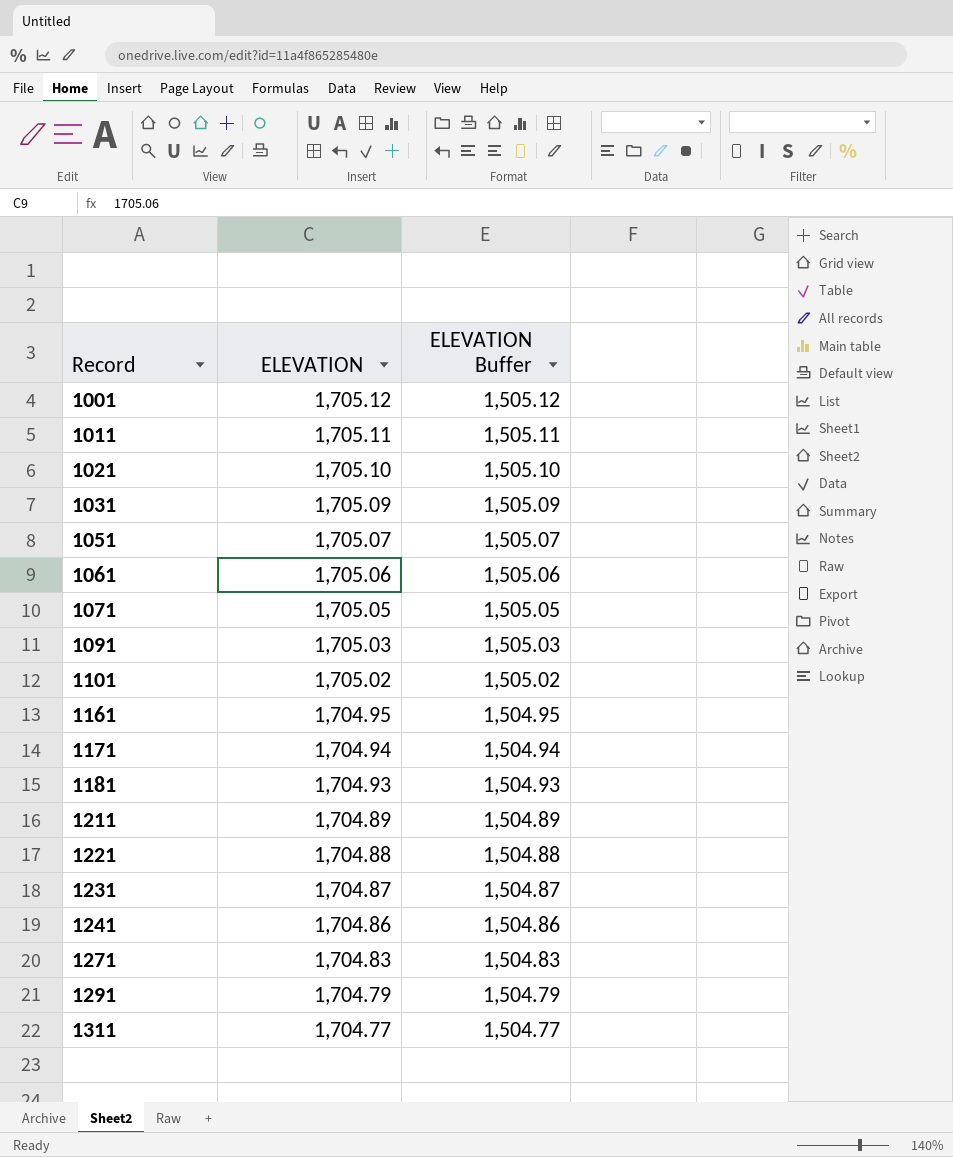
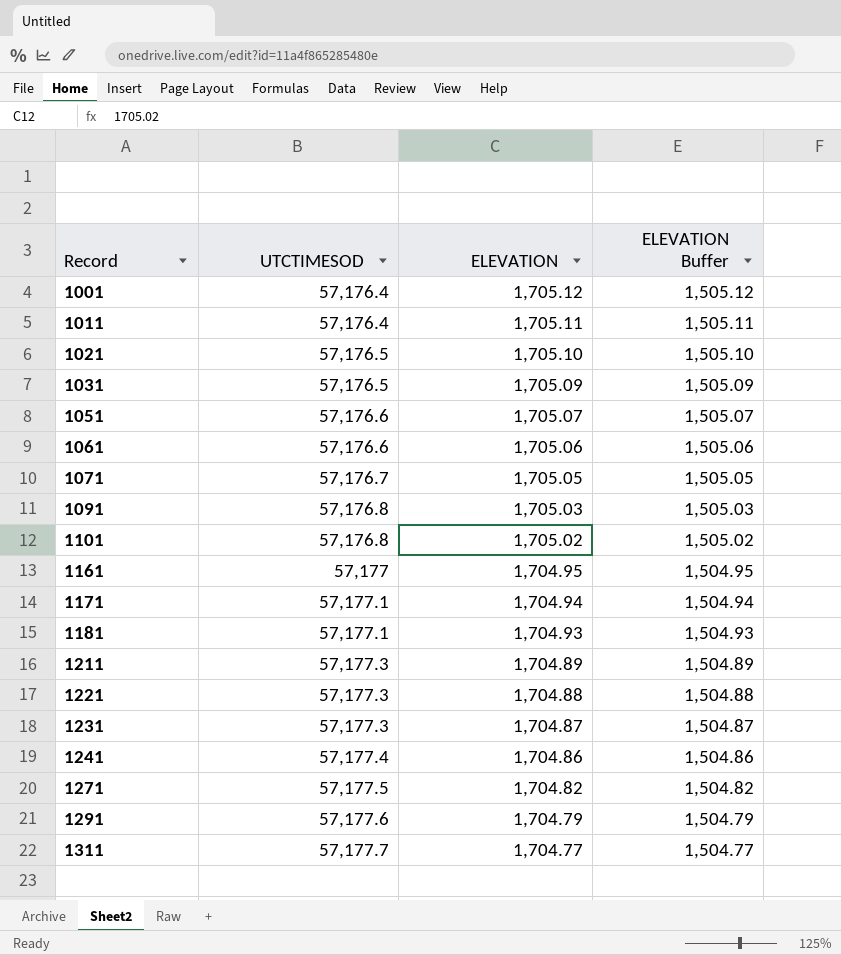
column UTCTIMESOD | position: none -> 2
1271 | ELEVATION: 1,704.83 -> 1,704.82
1271 | ELEVATION Buffer: 1,504.83 -> 1,504.82

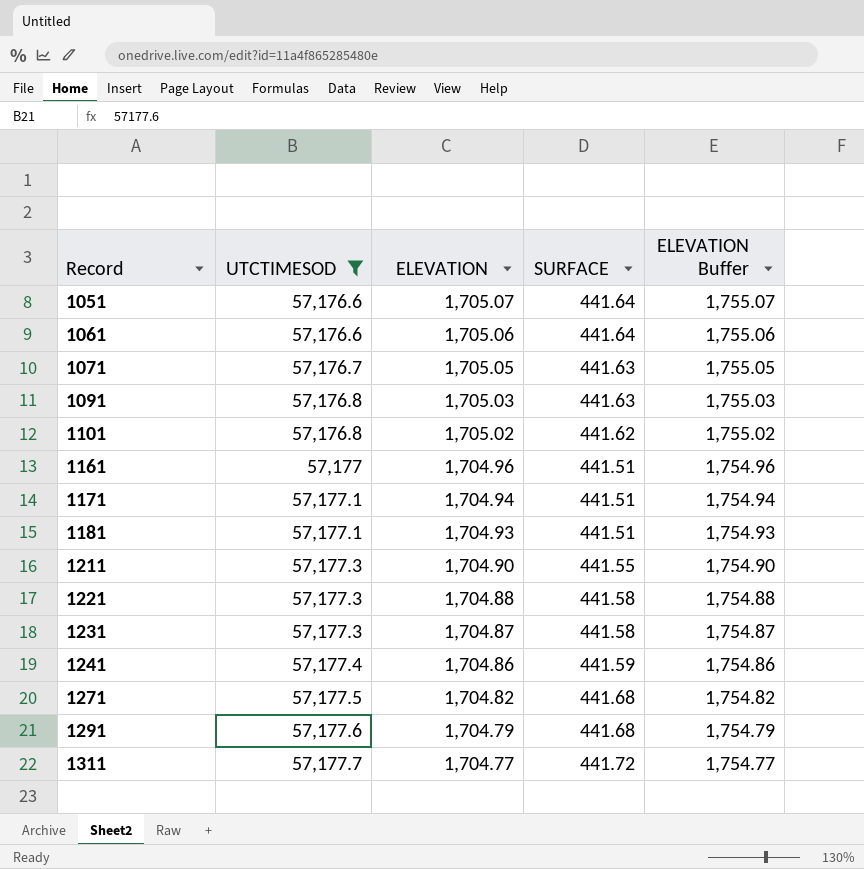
filter: none -> UTCTIMESOD >= 57,176.6
column SURFACE | position: none -> 4
column ELEVATION Buffer | formula: [ELEVATION] - 200 -> [ELEVATION] + 50
1161 | ELEVATION: 1,704.95 -> 1,704.96
1211 | ELEVATION: 1,704.89 -> 1,704.90

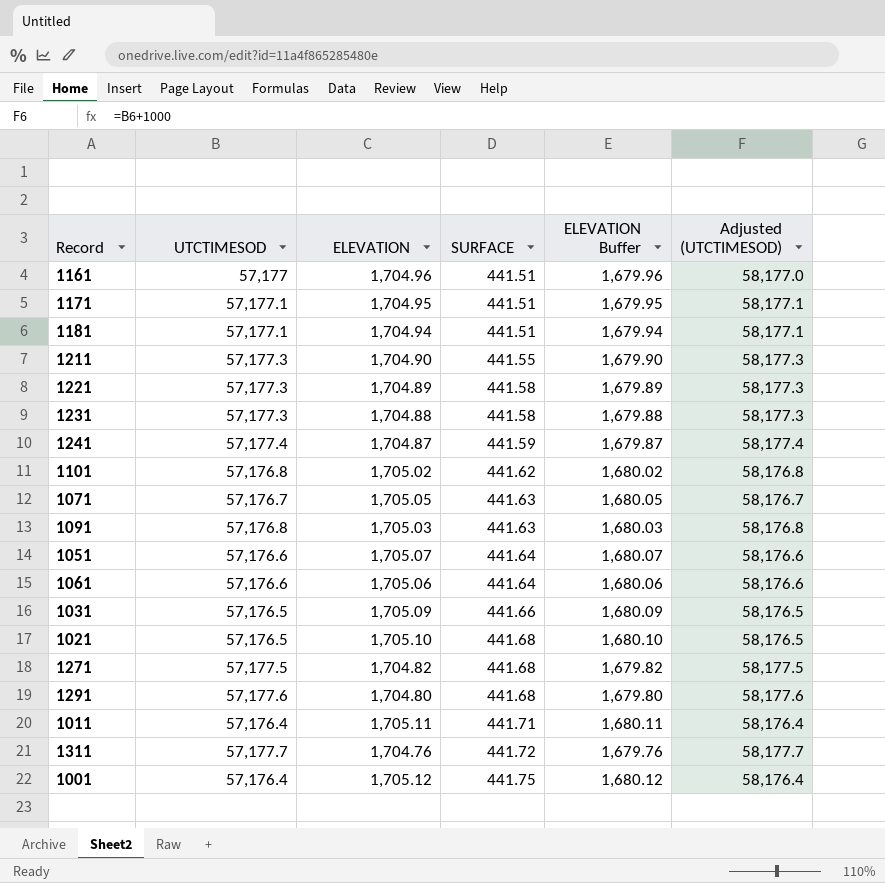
filter: UTCTIMESOD >= 57,176.6 -> none
row order: Record ascending -> SURFACE ascending
column ELEVATION Buffer | formula: [ELEVATION] + 50 -> [ELEVATION] - 25
column Adjusted (UTCTIMESOD) | formula: none -> [UTCTIMESOD] + 1000
1171 | ELEVATION: 1,704.94 -> 1,704.95
1181 | ELEVATION: 1,704.93 -> 1,704.94
1221 | ELEVATION: 1,704.88 -> 1,704.89
1231 | ELEVATION: 1,704.87 -> 1,704.88
1241 | ELEVATION: 1,704.86 -> 1,704.87
1291 | ELEVATION: 1,704.79 -> 1,704.80
1311 | ELEVATION: 1,704.77 -> 1,704.76

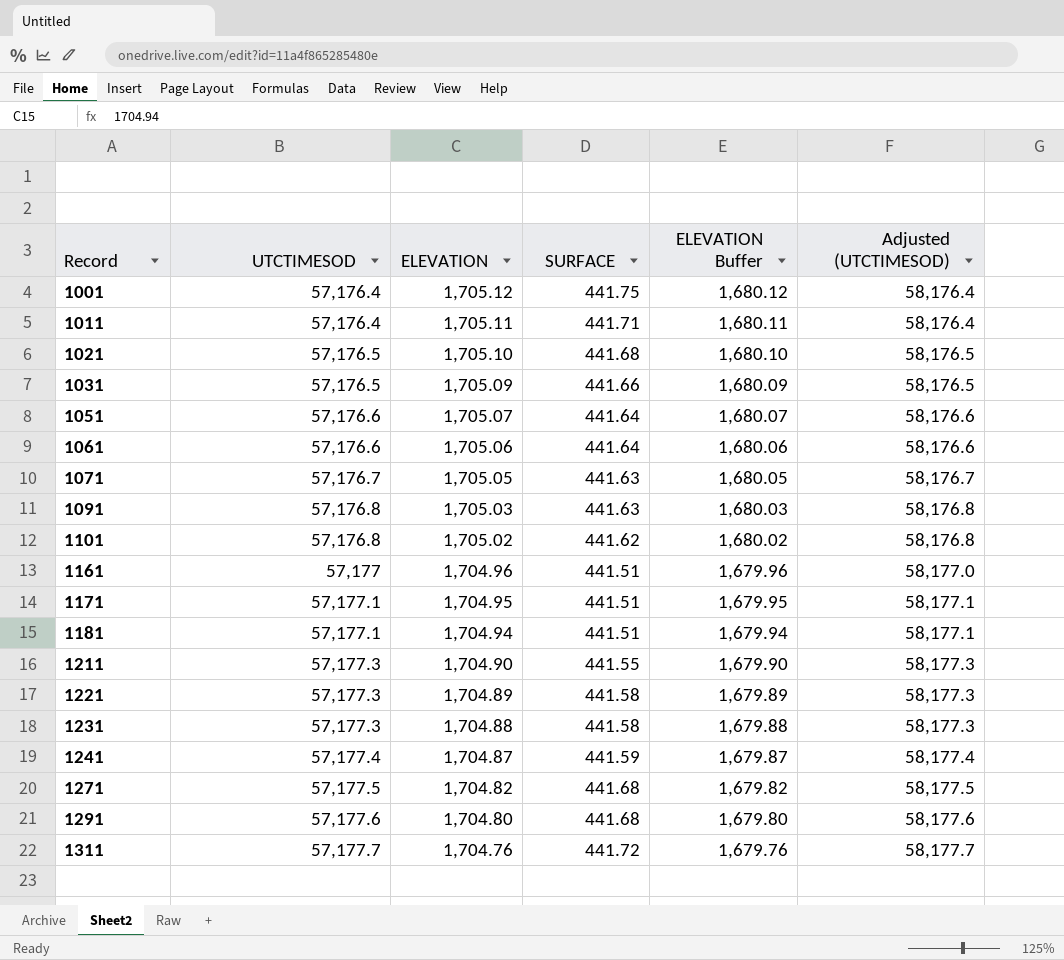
row order: SURFACE ascending -> Record ascending

